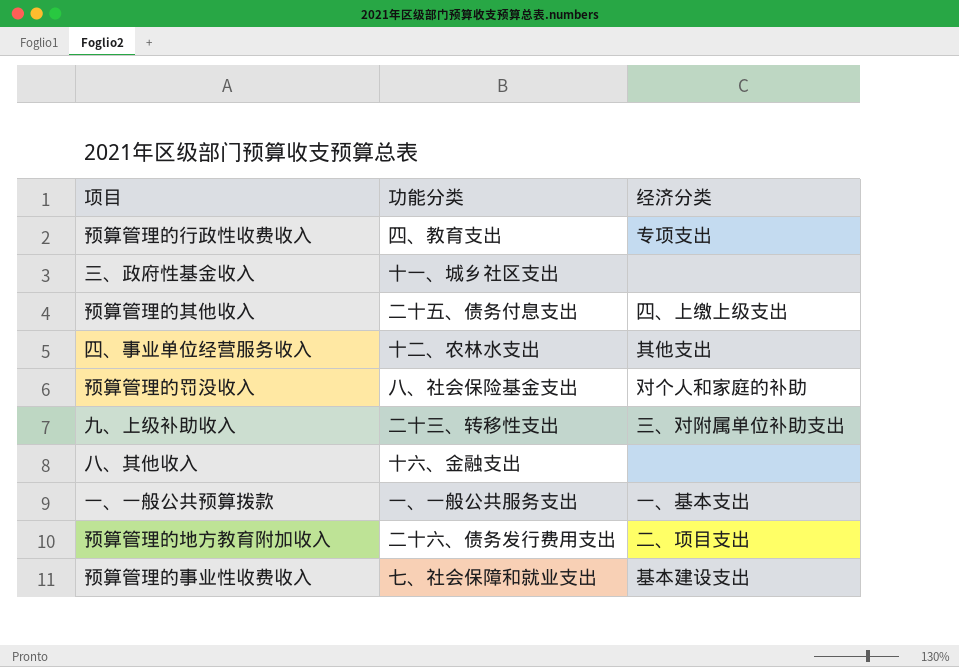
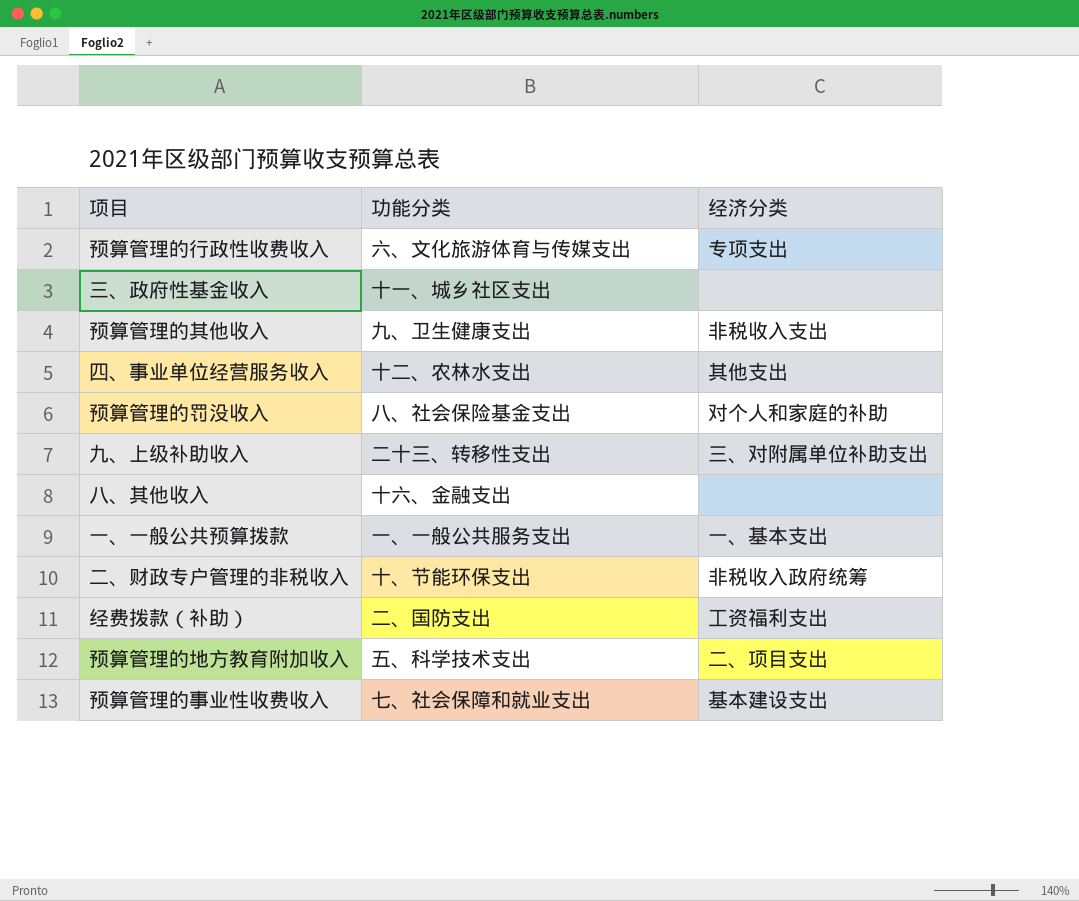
预算管理的行政性收费收入 | 功能分类: 四、教育支出 -> 六、文化旅游体育与传媒支出
预算管理的其他收入 | 功能分类: 二十五、债务付息支出 -> 九、卫生健康支出
预算管理的其他收入 | 经济分类: 四、上缴上级支出 -> 非税收入支出
row 二、财政专户管理的非税收入: none -> 十、节能环保支出 | 非税收入政府统筹
row 经费拨款（补助）: none -> 二、国防支出 | 工资福利支出
预算管理的地方教育附加收入 | 功能分类: 二十六、债务发行费用支出 -> 五、科学技术支出

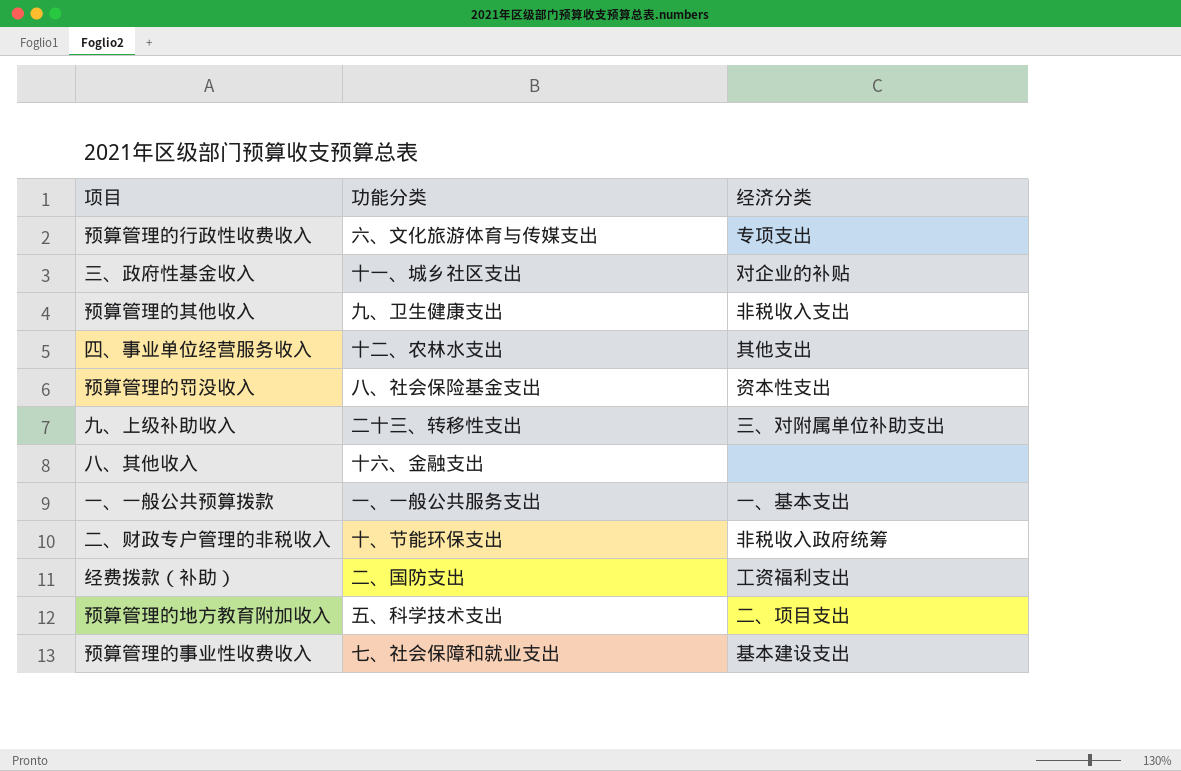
三、政府性基金收入 | 经济分类: none -> 对企业的补贴
预算管理的罚没收入 | 经济分类: 对个人和家庭的补助 -> 资本性支出

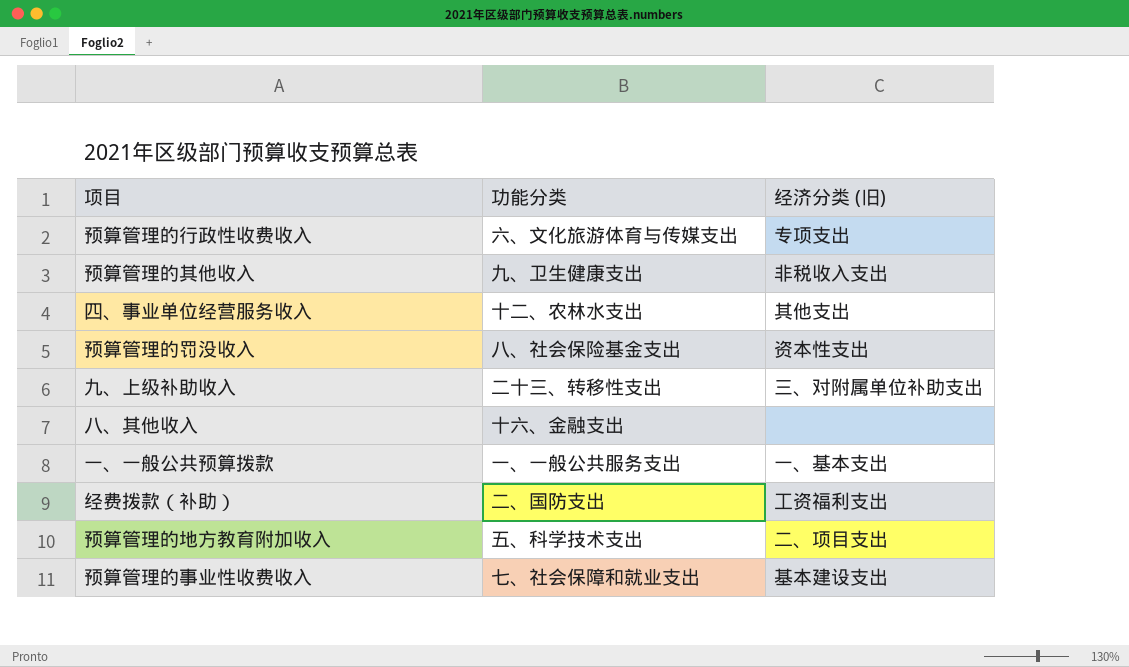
column name: 经济分类 -> 经济分类 (旧)
row 三、政府性基金收入: 十一、城乡社区支出 | 对企业的补贴 -> none
row 二、财政专户管理的非税收入: 十、节能环保支出 | 非税收入政府统筹 -> none

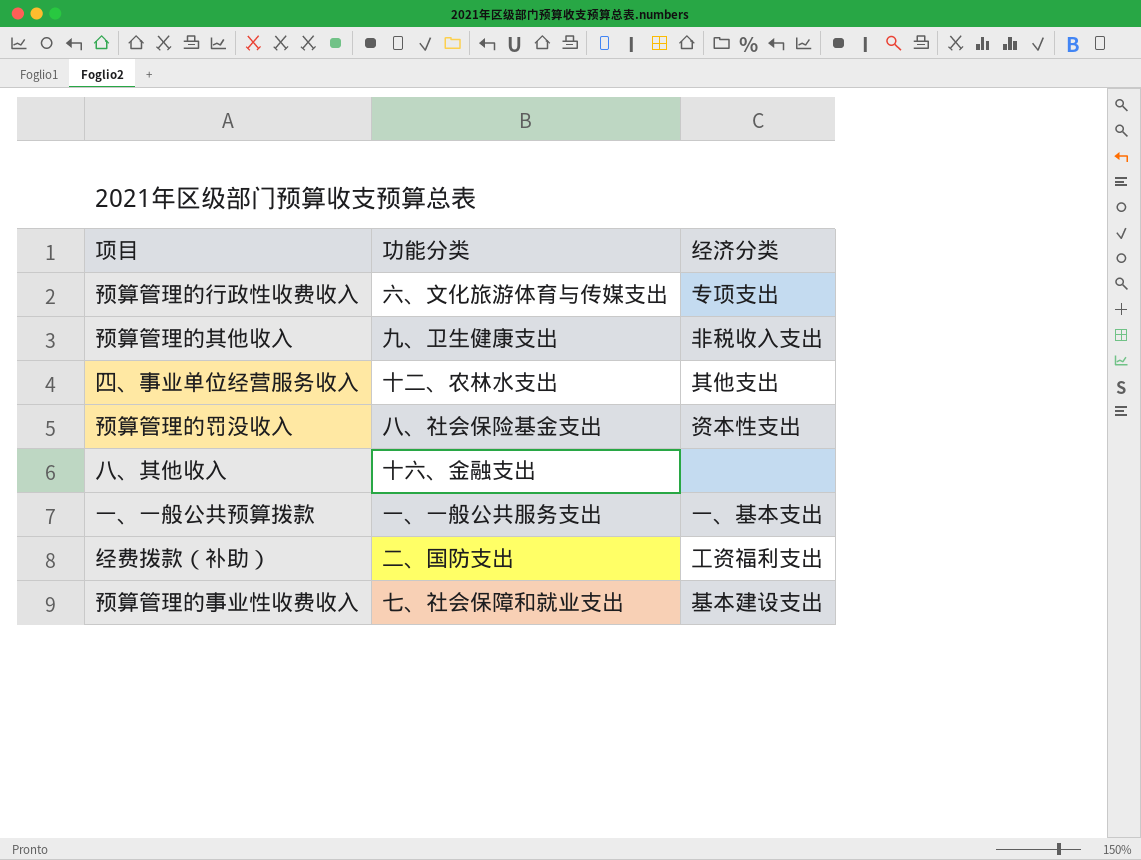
column name: 经济分类 (旧) -> 经济分类
row 九、上级补助收入: 二十三、转移性支出 | 三、对附属单位补助支出 -> none
row 预算管理的地方教育附加收入: 五、科学技术支出 | 二、项目支出 -> none

